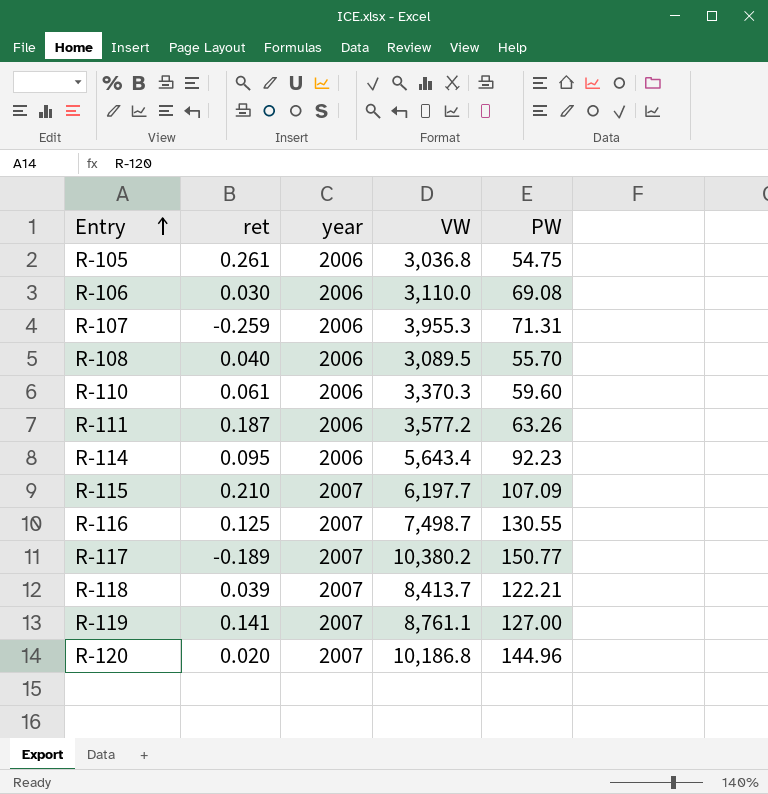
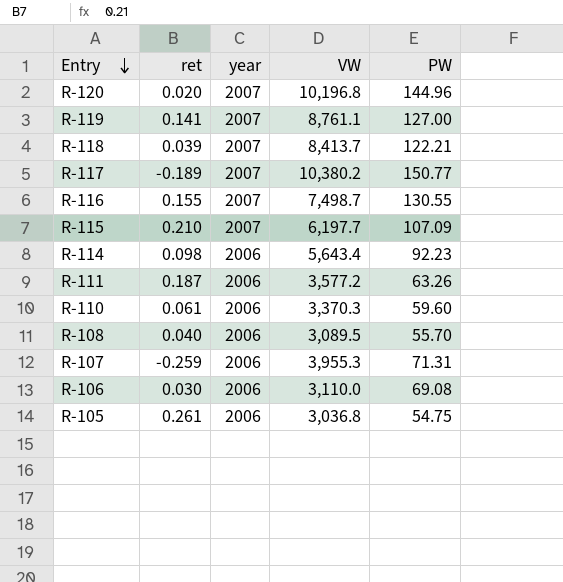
row order: Entry ascending -> Entry descending
R-120 | VW: 10,186.8 -> 10,196.8
R-116 | ret: 0.125 -> 0.155
R-114 | ret: 0.095 -> 0.098

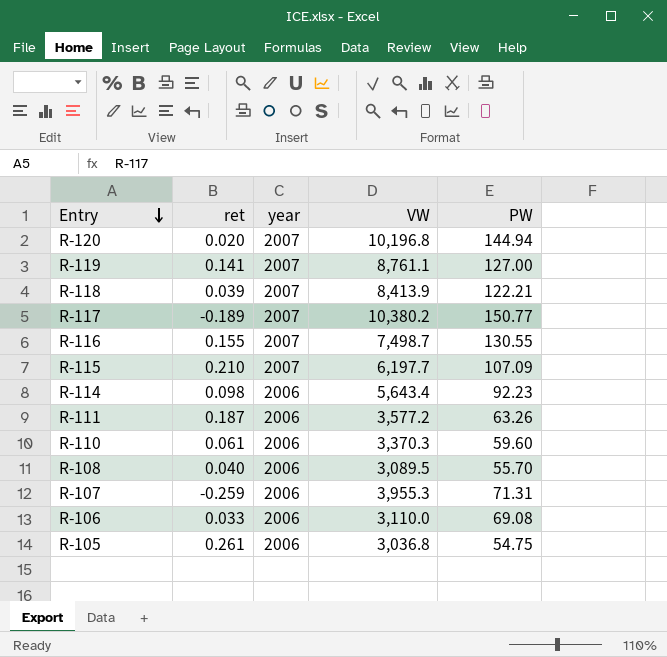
R-120 | PW: 144.96 -> 144.94
R-118 | VW: 8,413.7 -> 8,413.9
R-106 | ret: 0.030 -> 0.033

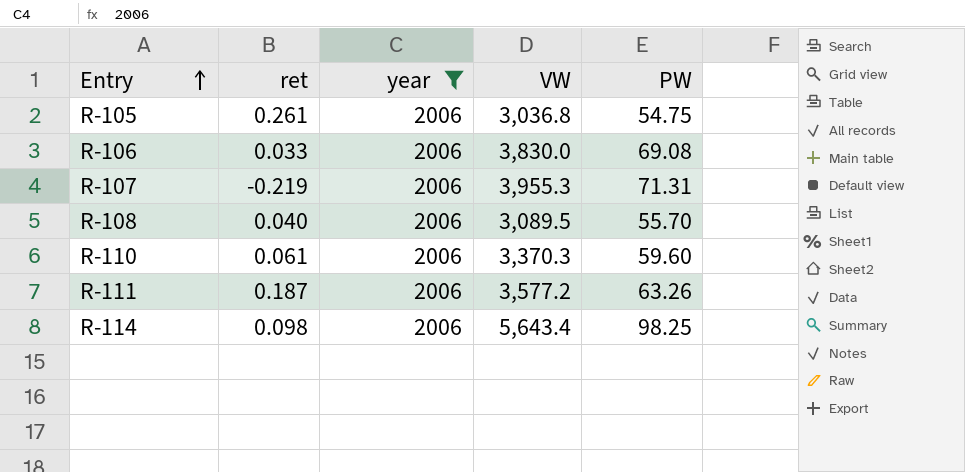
filter: none -> year = 2006
row order: Entry descending -> Entry ascending
R-106 | VW: 3,110.0 -> 3,830.0
R-107 | ret: -0.259 -> -0.219
R-114 | PW: 92.23 -> 98.25

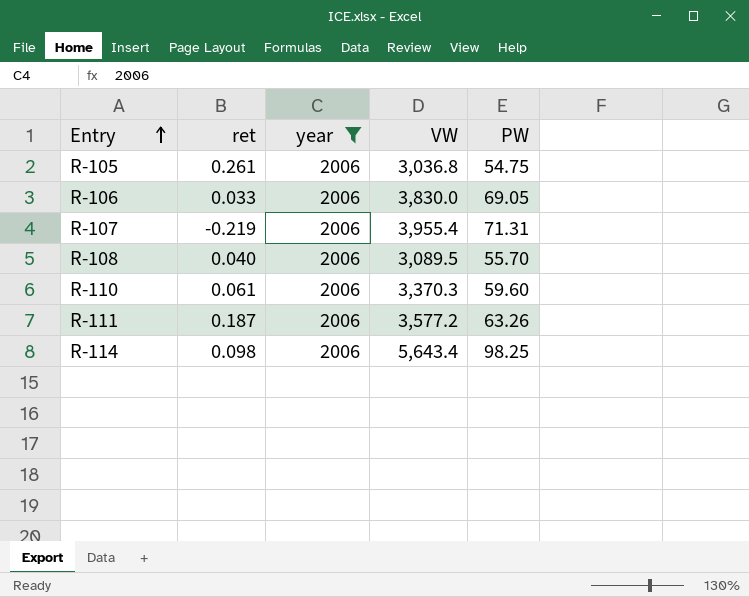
R-106 | PW: 69.08 -> 69.05
R-107 | VW: 3,955.3 -> 3,955.4

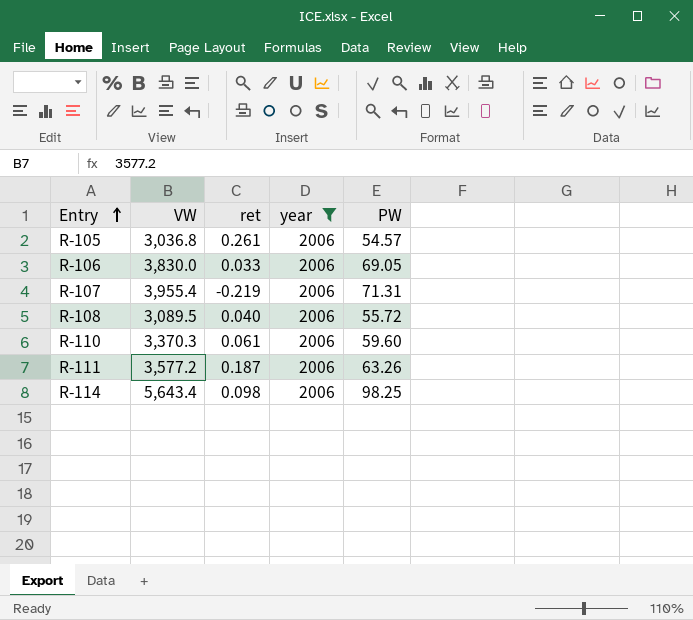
column VW | position: 4 -> 2
R-105 | PW: 54.75 -> 54.57
R-108 | PW: 55.70 -> 55.72

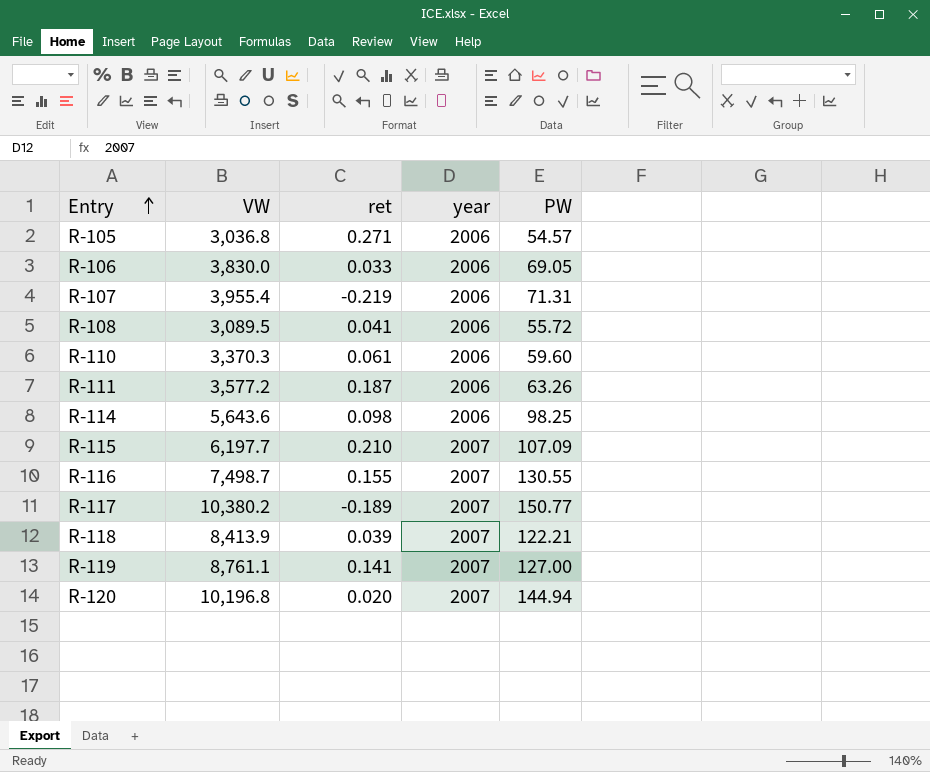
filter: year = 2006 -> none
R-105 | ret: 0.261 -> 0.271
R-108 | ret: 0.040 -> 0.041
R-114 | VW: 5,643.4 -> 5,643.6

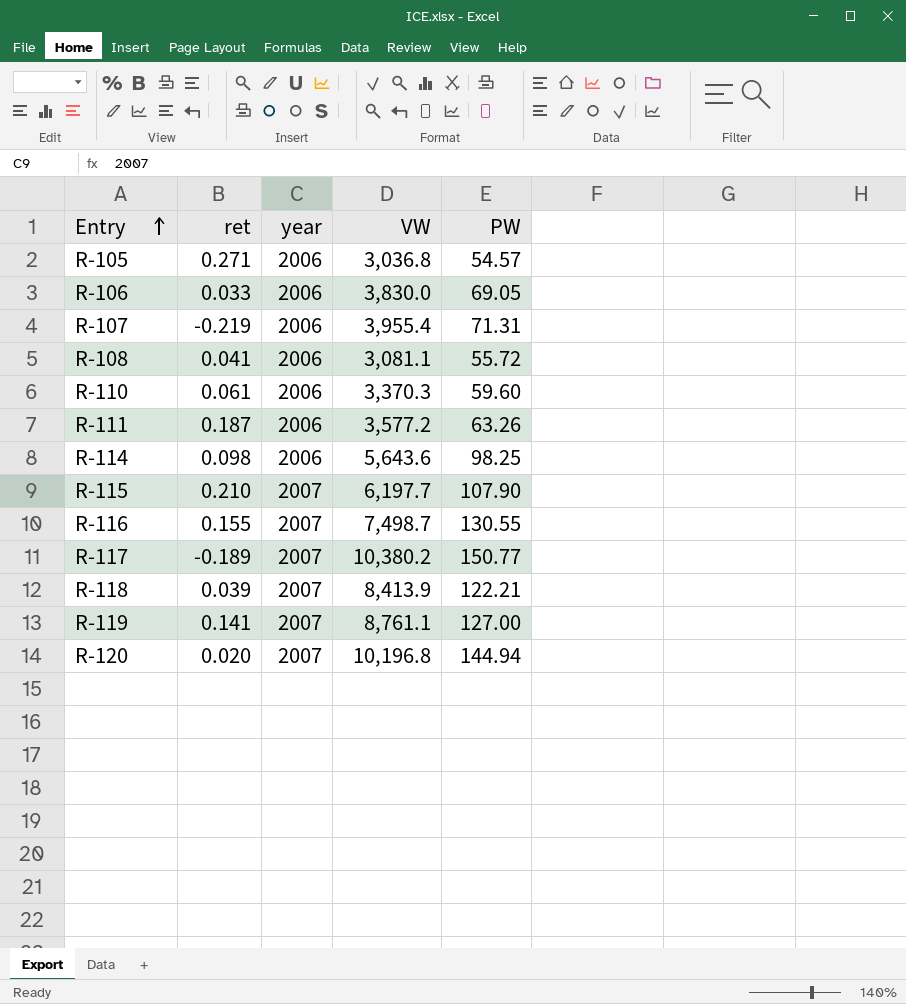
column VW | position: 2 -> 4
R-108 | VW: 3,089.5 -> 3,081.1
R-115 | PW: 107.09 -> 107.90

